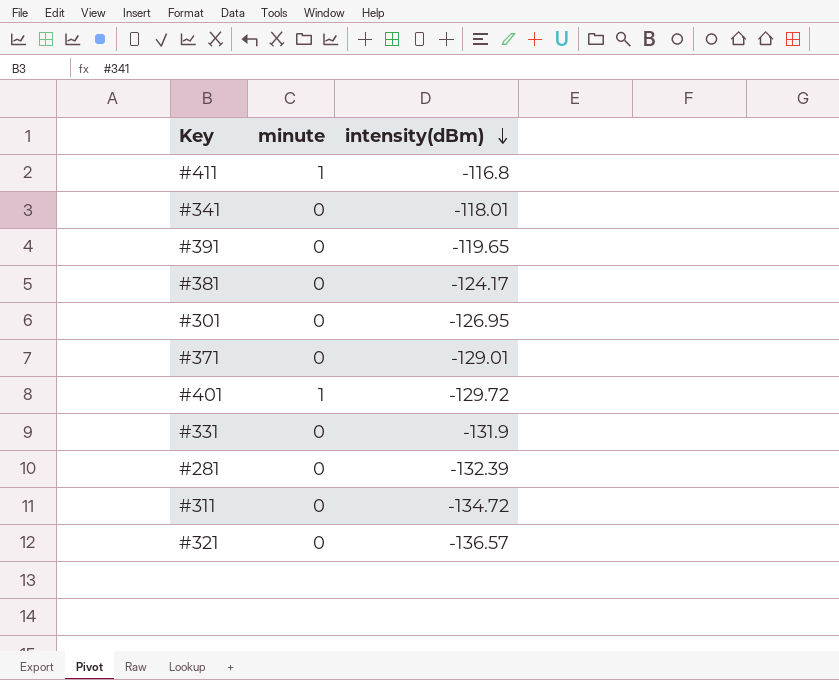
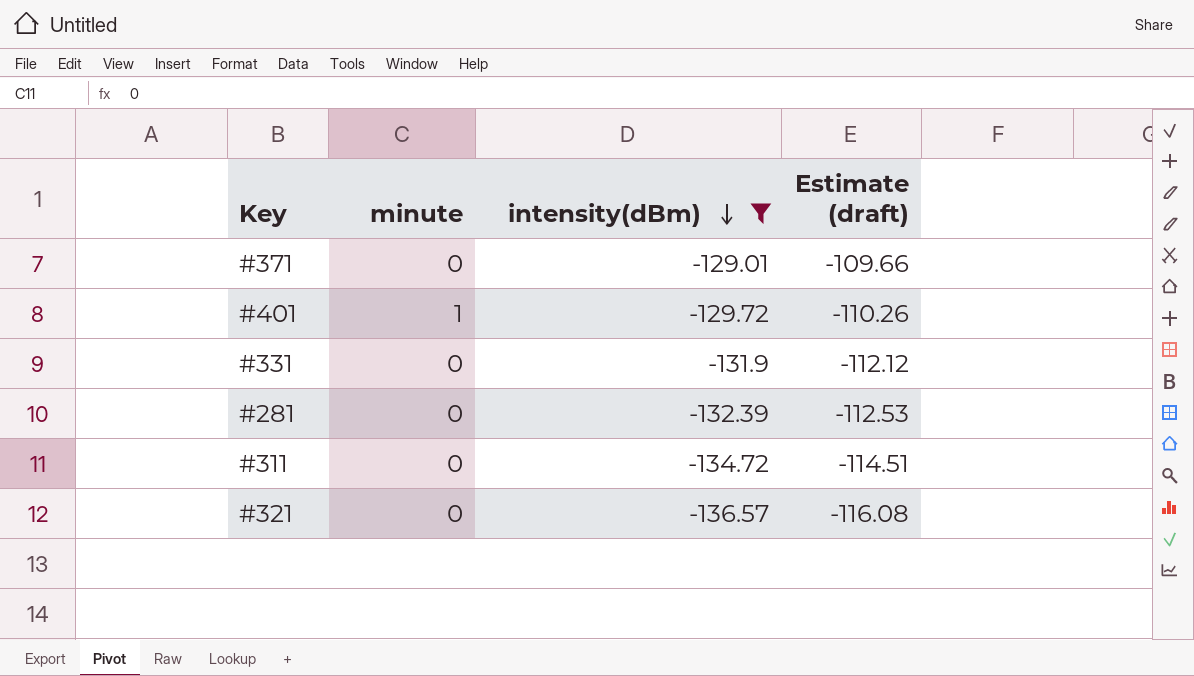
filter: none -> intensity(dBm) <= -129.01
column Estimate (draft) | formula: none -> [intensity(dBm)] * 0.85

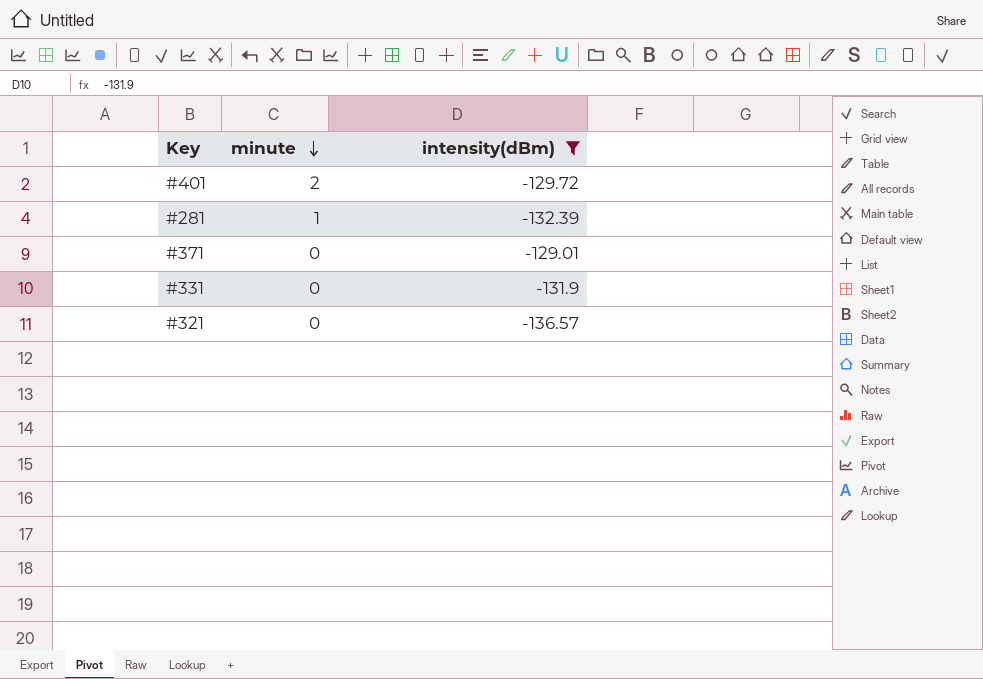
row order: intensity(dBm) descending -> minute descending
column Estimate (draft) | formula: [intensity(dBm)] * 0.85 -> none
row #311: 0 | -134.72 | -114.51 -> none
#401 | minute: 1 -> 2
#281 | minute: 0 -> 1

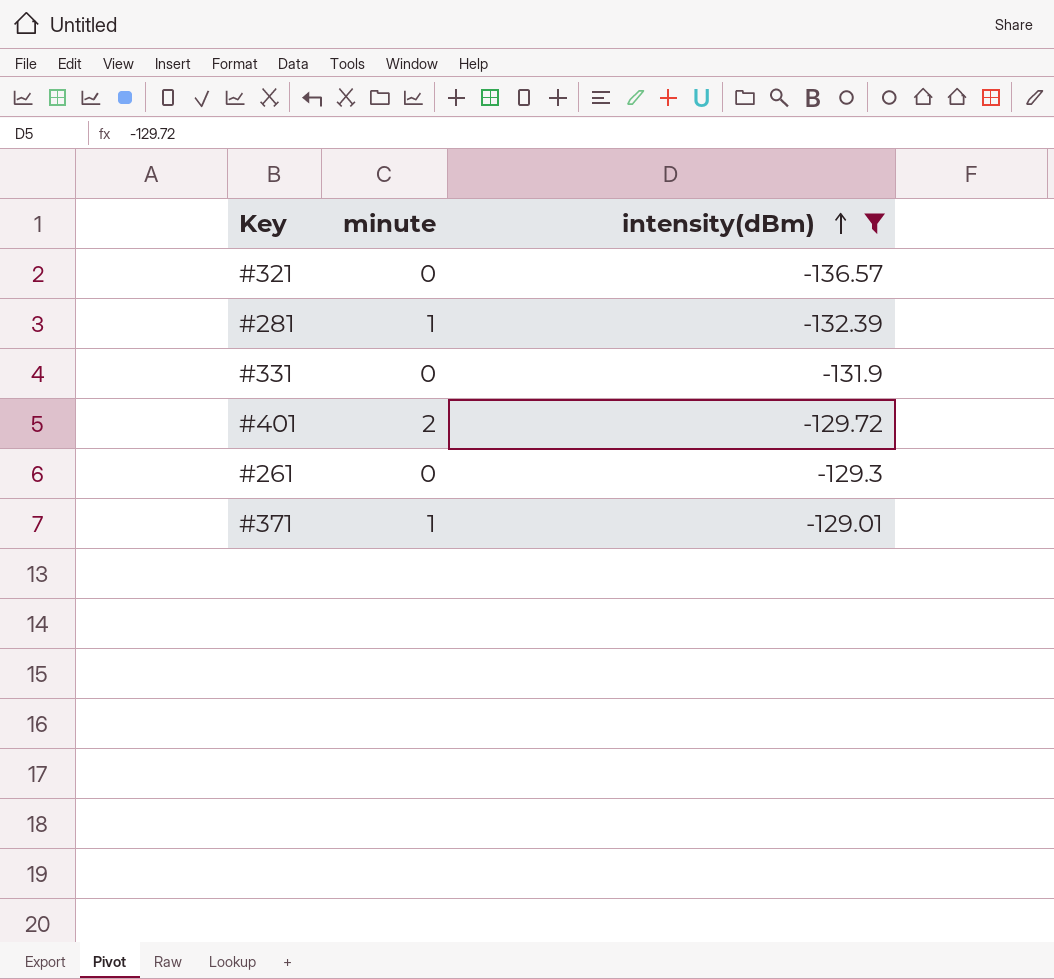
row order: minute descending -> intensity(dBm) ascending
row #261: none -> 0 | -129.3
#371 | minute: 0 -> 1

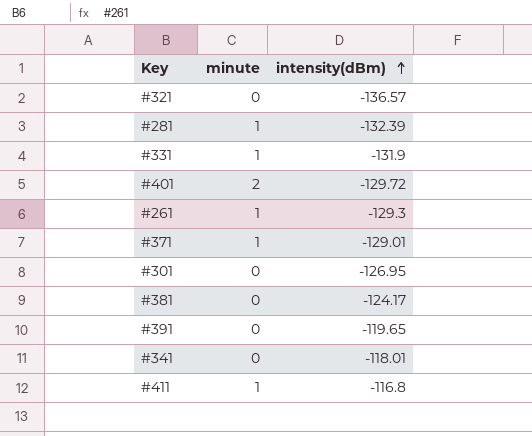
filter: intensity(dBm) <= -129.01 -> none
#331 | minute: 0 -> 1
#261 | minute: 0 -> 1

